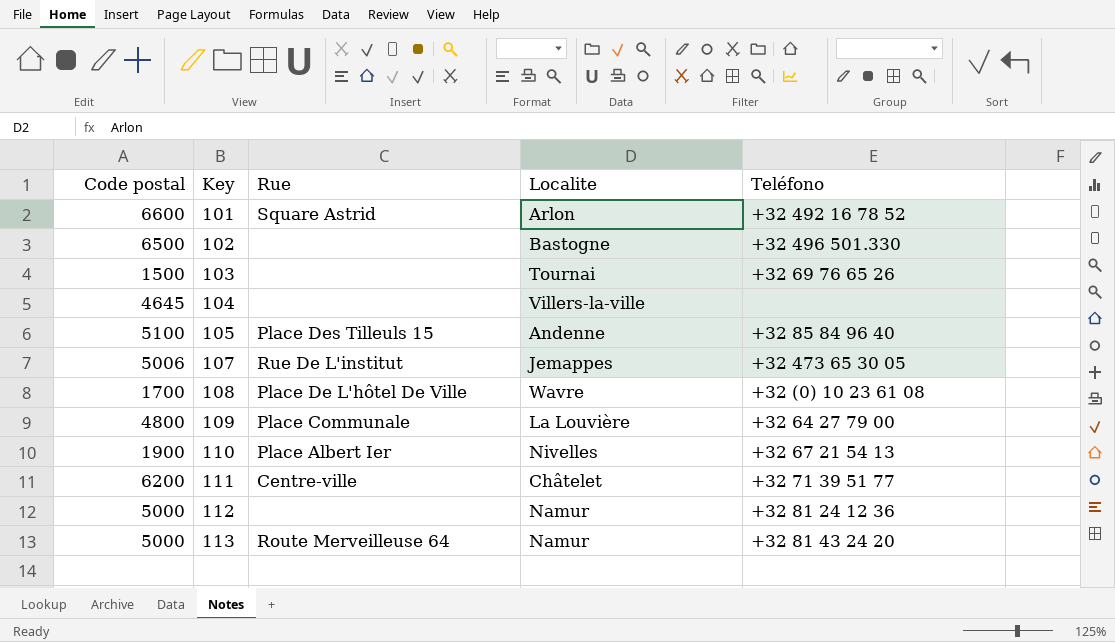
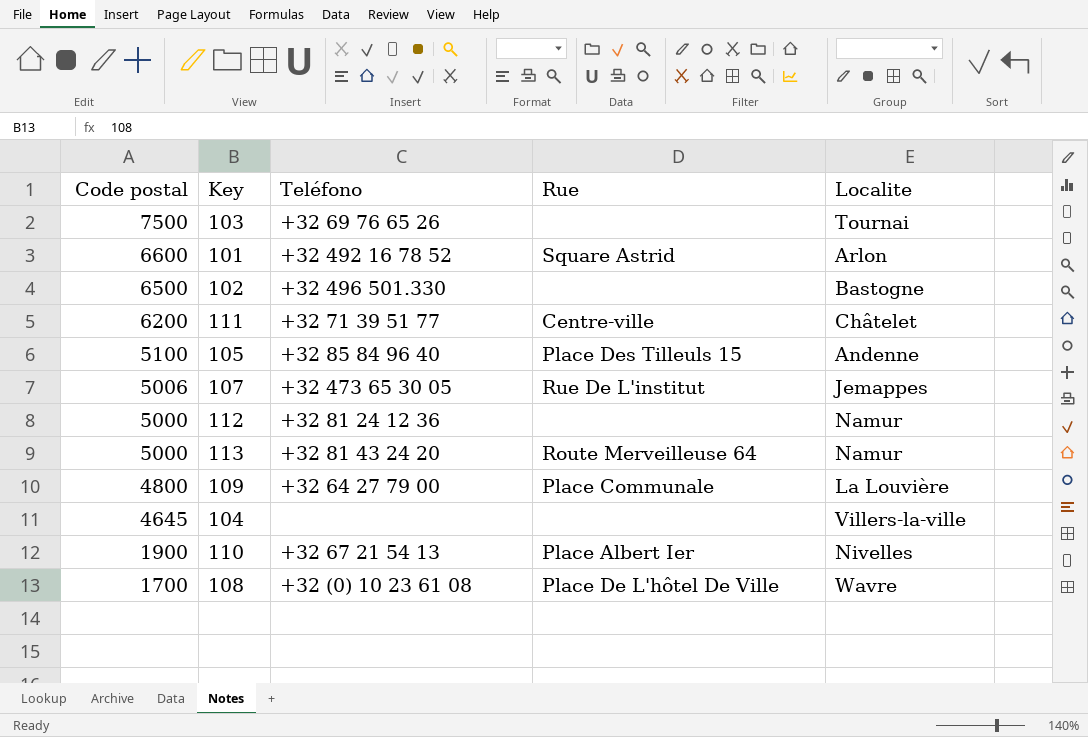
row order: Key ascending -> Code postal descending
column Teléfono | position: 5 -> 3
103 | Code postal: 1500 -> 7500

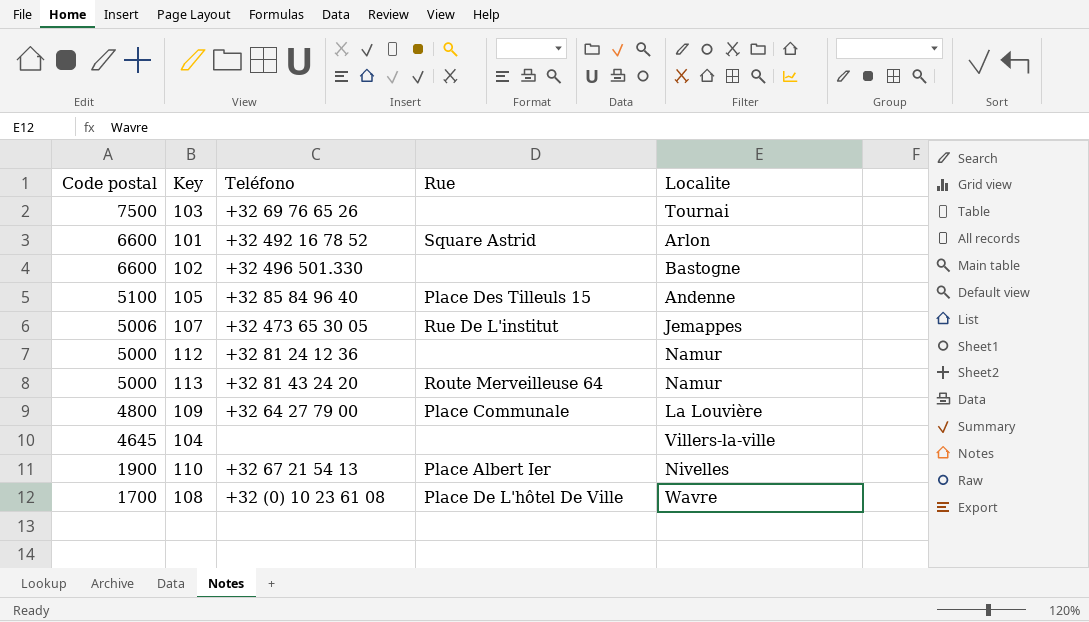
row 111: 6200 | +32 71 39 51 77 | Centre-ville | Châtelet -> none
102 | Code postal: 6500 -> 6600

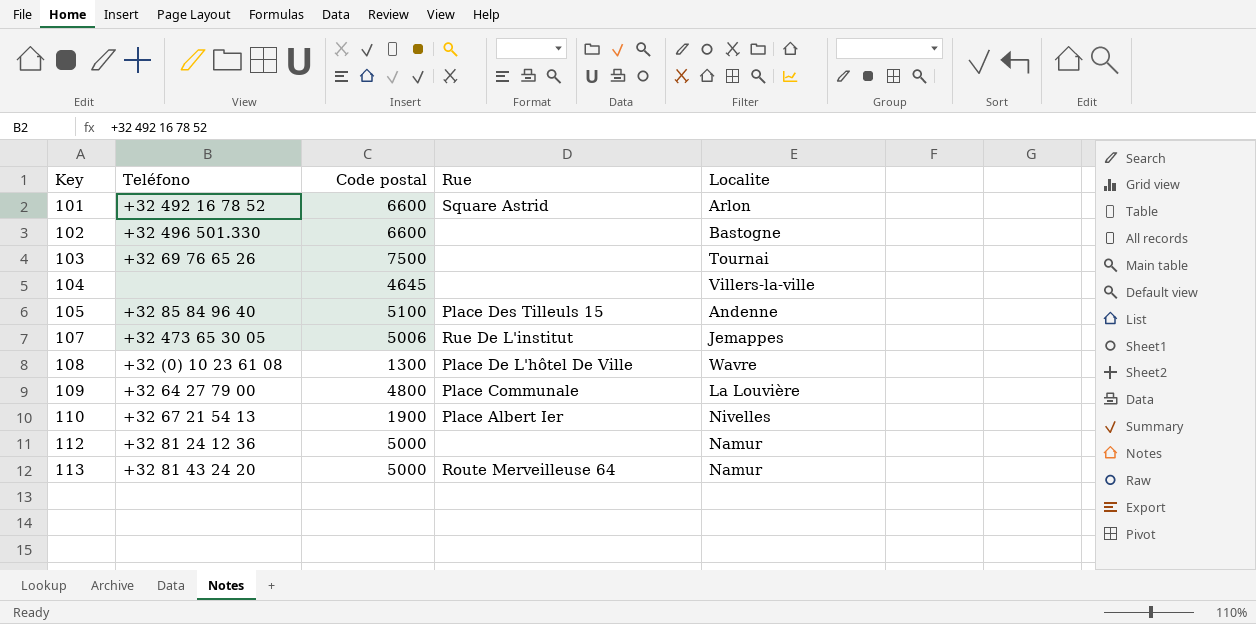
row order: Code postal descending -> Key ascending
column Code postal | position: 1 -> 3
108 | Code postal: 1700 -> 1300

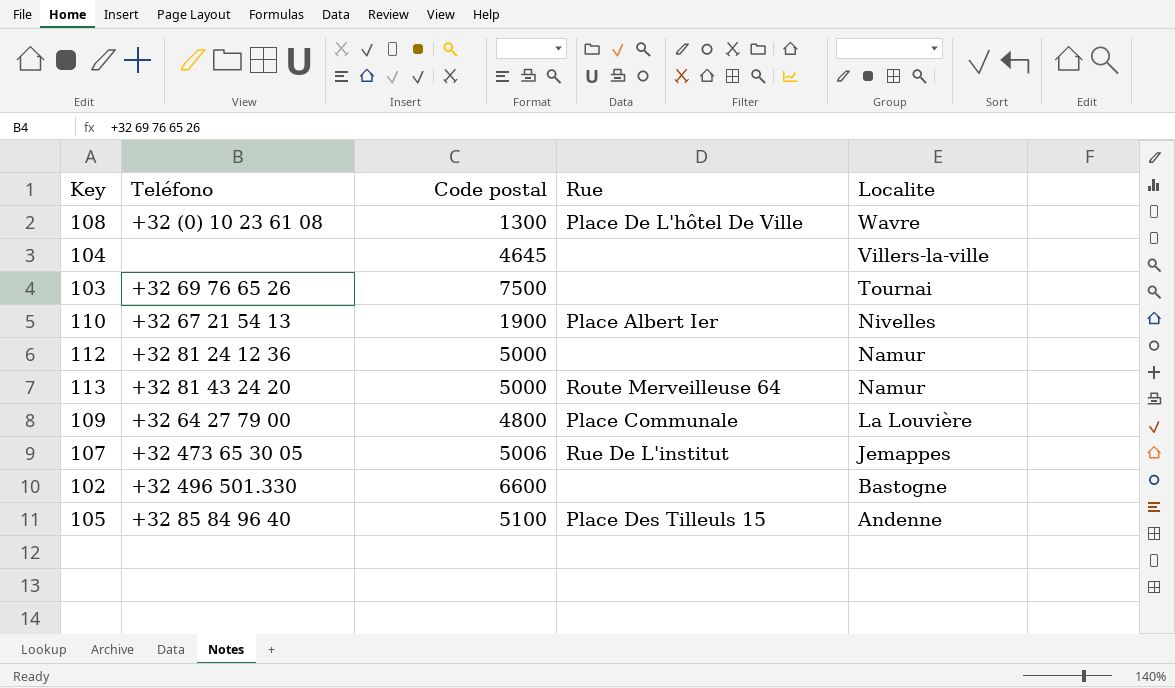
row order: Key ascending -> Localite descending
row 101: +32 492 16 78 52 | 6600 | Square Astrid | Arlon -> none

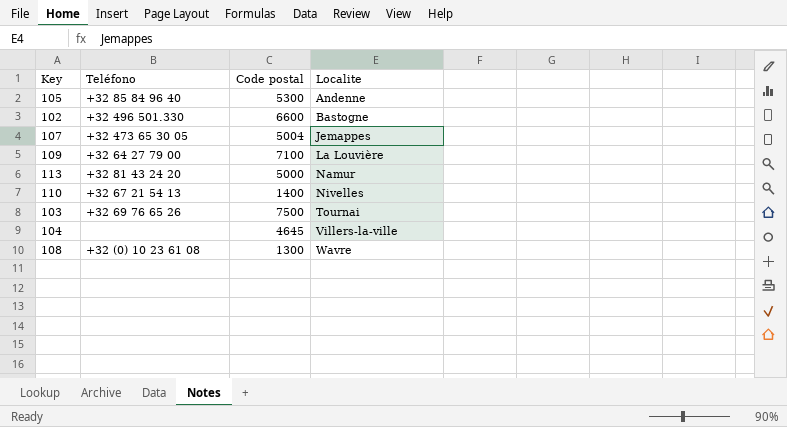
row order: Localite descending -> Localite ascending
column Rue | position: 4 -> none
row 112: +32 81 24 12 36 | 5000 | none | Namur -> none
105 | Code postal: 5100 -> 5300
107 | Code postal: 5006 -> 5004
109 | Code postal: 4800 -> 7100
110 | Code postal: 1900 -> 1400

